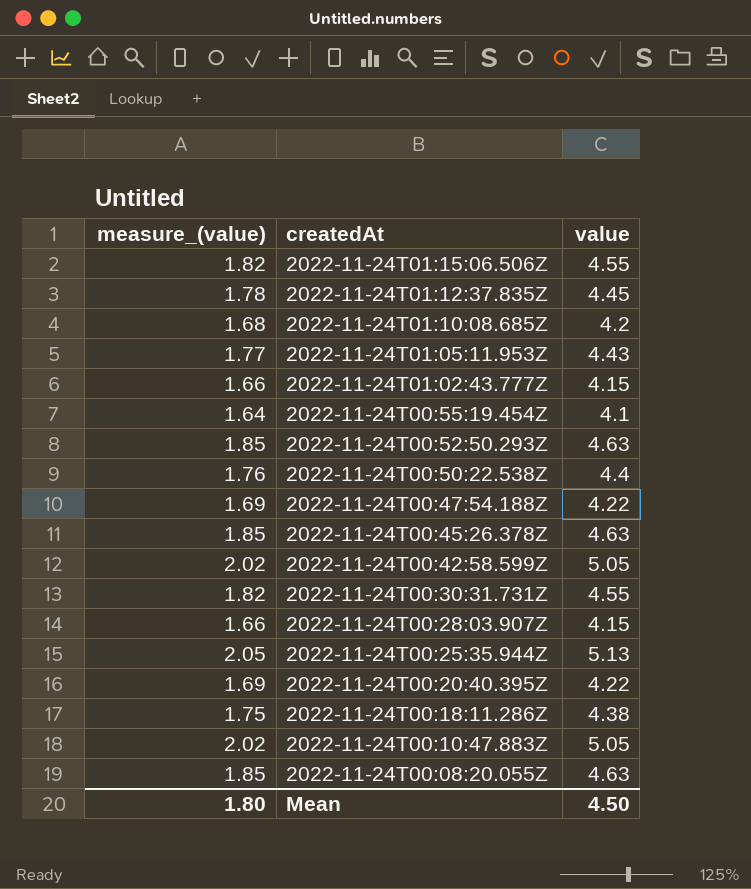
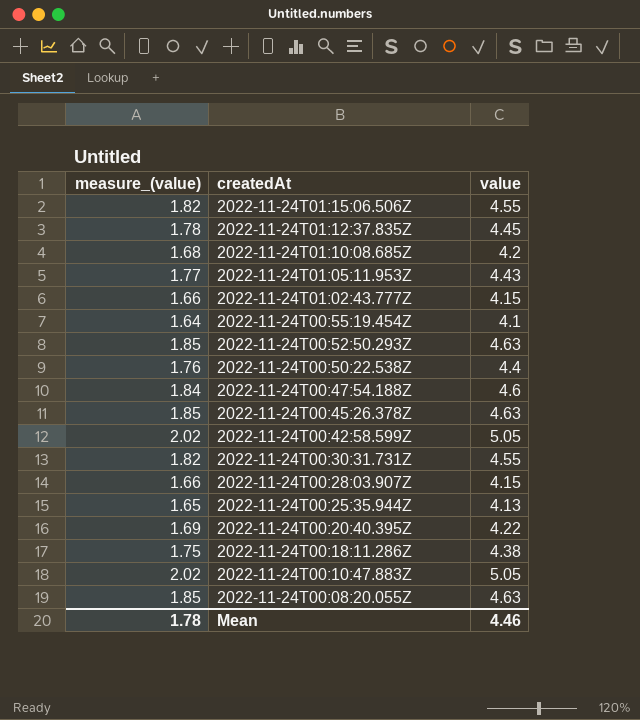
2022-11-24T00:47:54.188Z | measure_(value): 1.69 -> 1.84
2022-11-24T00:47:54.188Z | value: 4.22 -> 4.6
2022-11-24T00:25:35.944Z | measure_(value): 2.05 -> 1.65
2022-11-24T00:25:35.944Z | value: 5.13 -> 4.13
Mean | measure_(value): 1.80 -> 1.78
Mean | value: 4.50 -> 4.46

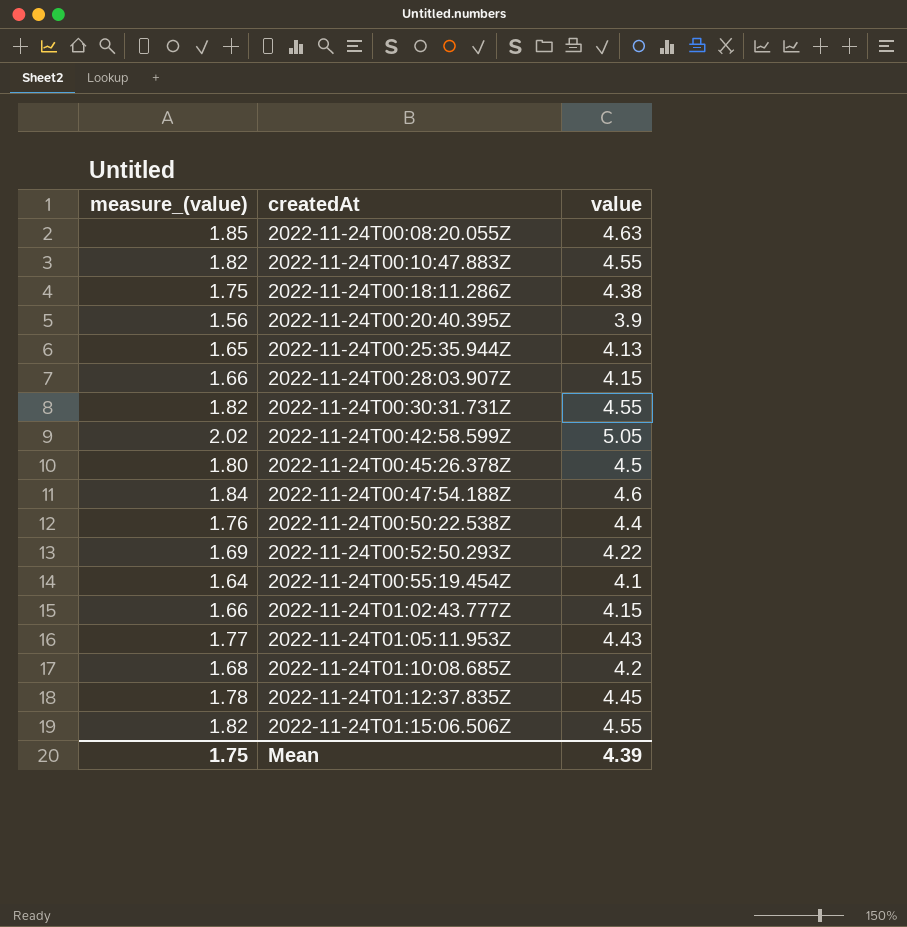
row order: createdAt descending -> createdAt ascending
2022-11-24T00:10:47.883Z | measure_(value): 2.02 -> 1.82
2022-11-24T00:10:47.883Z | value: 5.05 -> 4.55
2022-11-24T00:20:40.395Z | measure_(value): 1.69 -> 1.56
2022-11-24T00:20:40.395Z | value: 4.22 -> 3.9
2022-11-24T00:45:26.378Z | measure_(value): 1.85 -> 1.80
2022-11-24T00:45:26.378Z | value: 4.63 -> 4.5
2022-11-24T00:52:50.293Z | measure_(value): 1.85 -> 1.69
2022-11-24T00:52:50.293Z | value: 4.63 -> 4.22
Mean | measure_(value): 1.78 -> 1.75
Mean | value: 4.46 -> 4.39

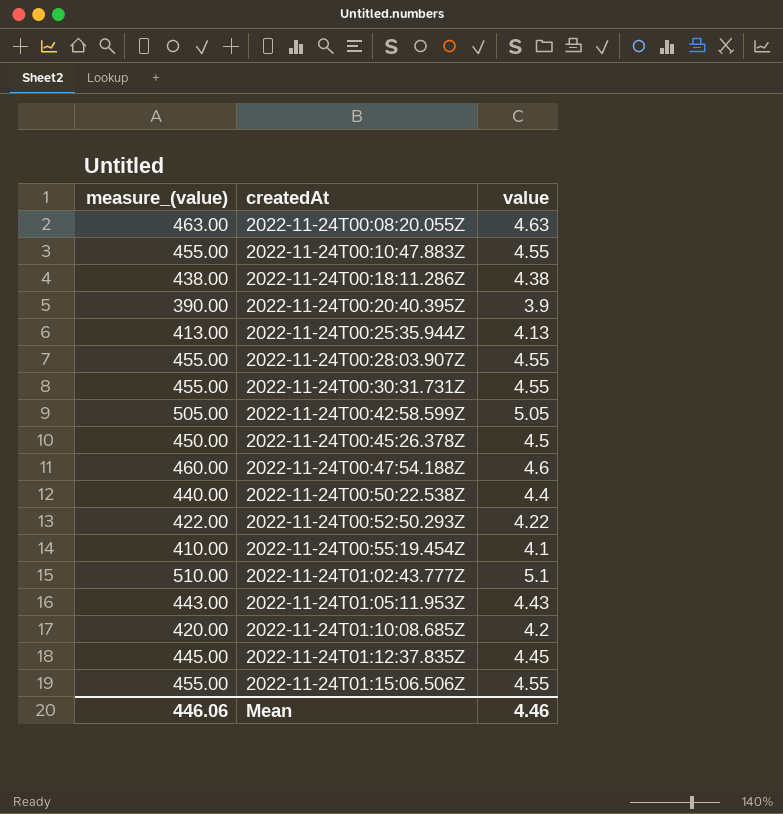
column measure_(value) | formula: [value] * 0.4 -> [value] * 100
2022-11-24T00:28:03.907Z | value: 4.15 -> 4.55
2022-11-24T01:02:43.777Z | value: 4.15 -> 5.1
Mean | measure_(value): 1.75 -> 446.06
Mean | value: 4.39 -> 4.46

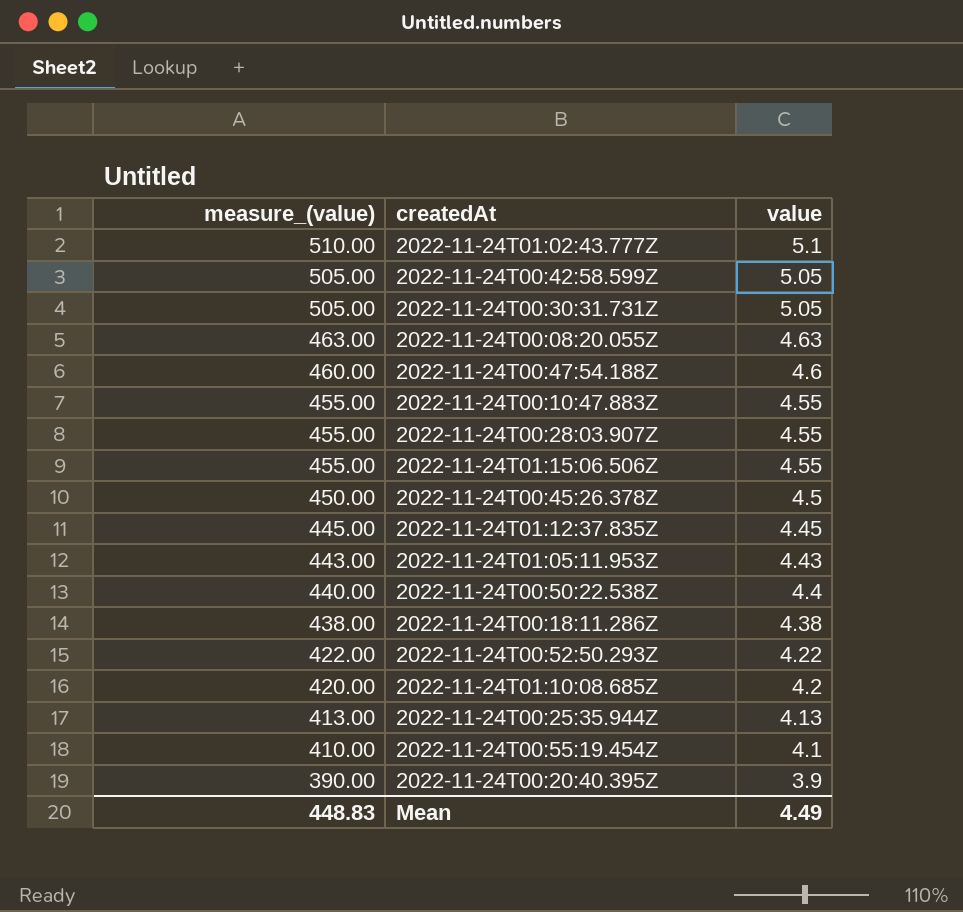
row order: createdAt ascending -> measure_(value) descending
2022-11-24T00:30:31.731Z | measure_(value): 455.00 -> 505.00
2022-11-24T00:30:31.731Z | value: 4.55 -> 5.05
Mean | measure_(value): 446.06 -> 448.83
Mean | value: 4.46 -> 4.49

